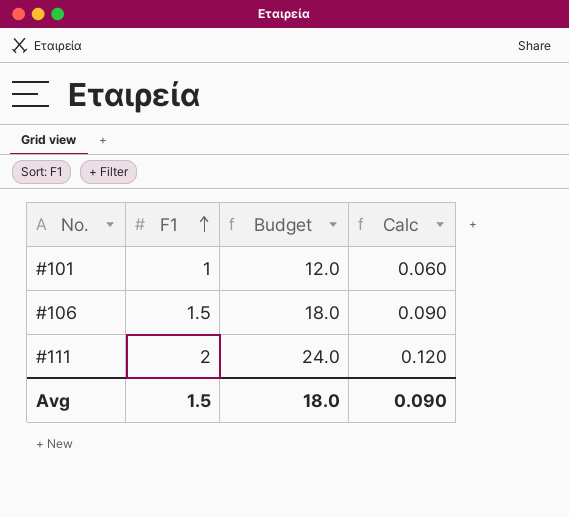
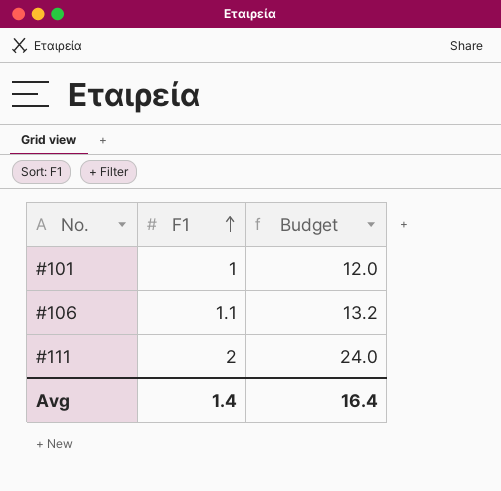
column Calc | formula: [F1] * 0.06 -> none
#106 | F1: 1.5 -> 1.1
#106 | Budget: 18.0 -> 13.2
Avg | F1: 1.5 -> 1.4
Avg | Budget: 18.0 -> 16.4

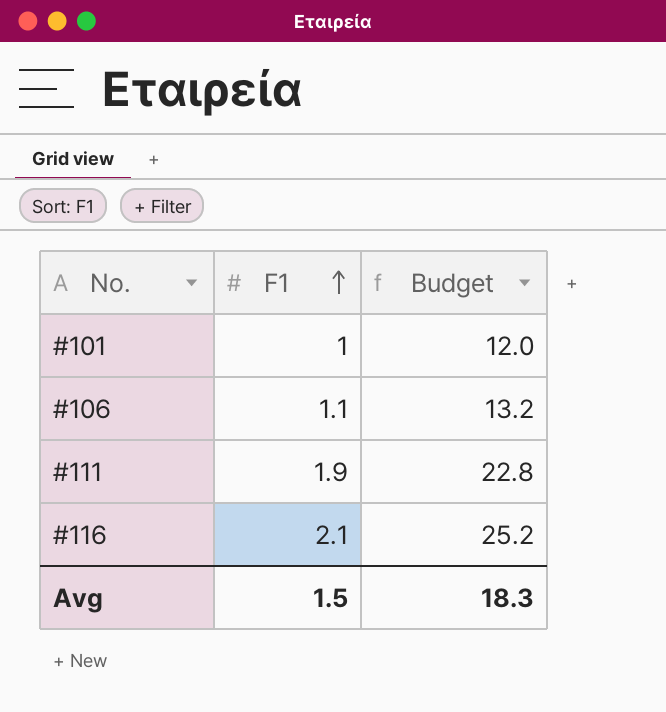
#111 | F1: 2 -> 1.9
#111 | Budget: 24.0 -> 22.8
row #116: none -> 2.1 | 25.2
Avg | F1: 1.4 -> 1.5
Avg | Budget: 16.4 -> 18.3

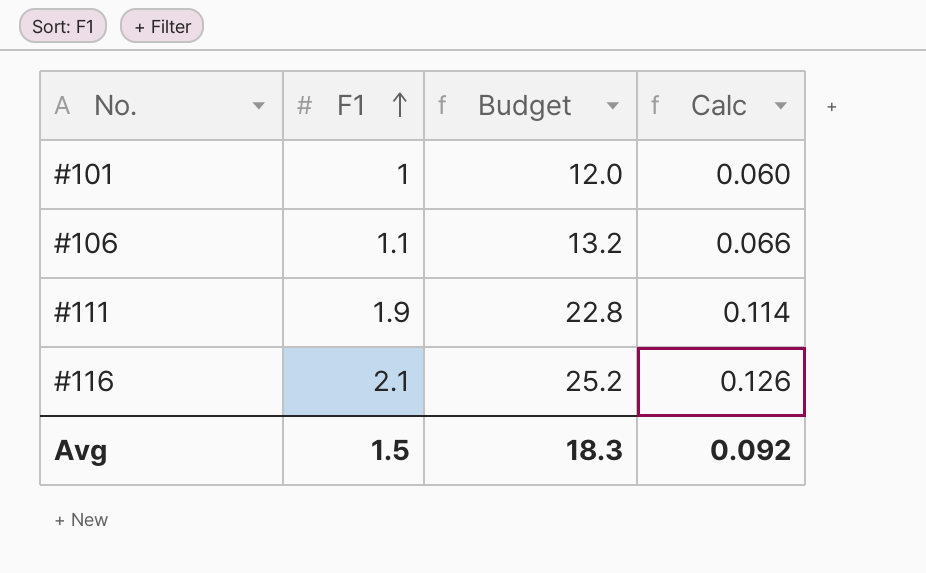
column Calc | formula: none -> [F1] * 0.06

